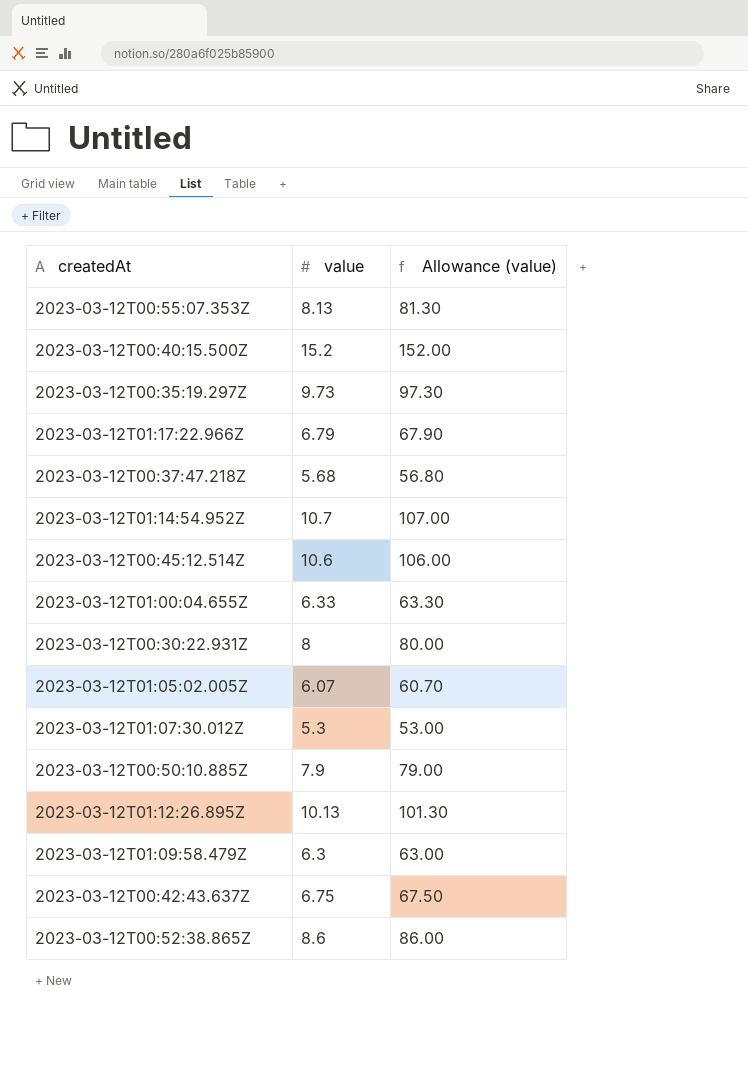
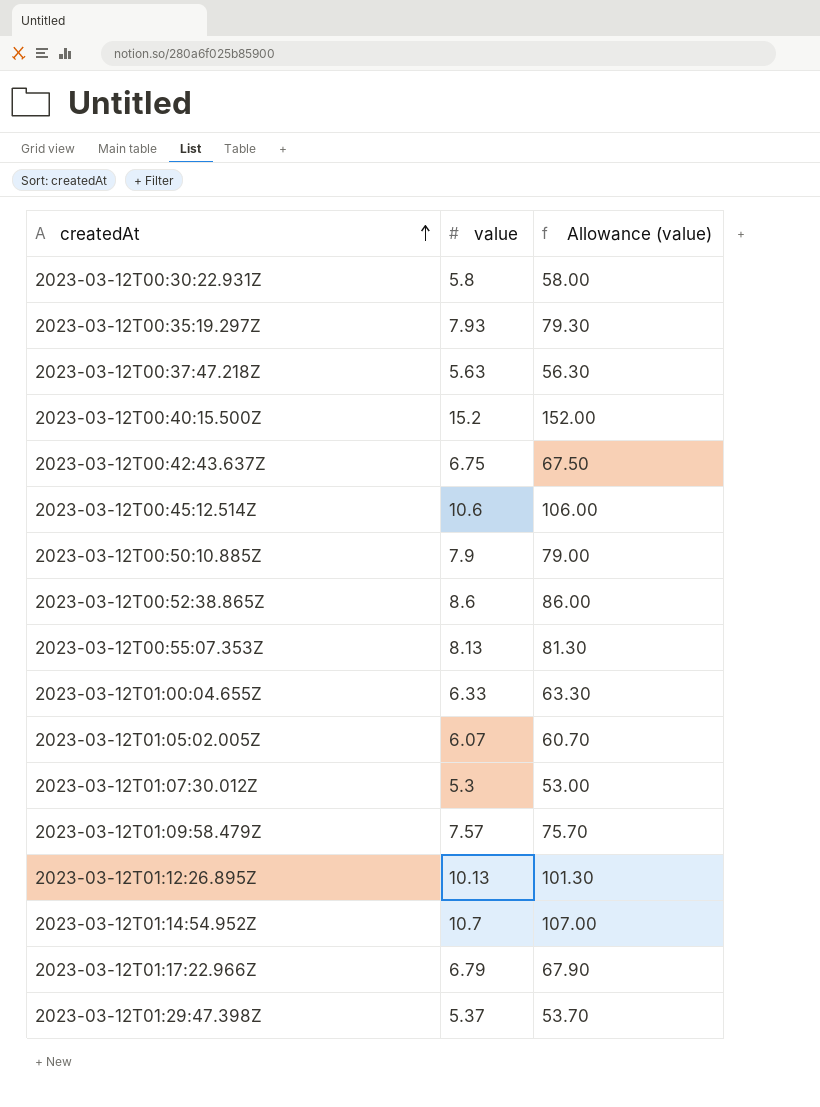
row order: none -> createdAt ascending
2023-03-12T00:30:22.931Z | value: 8 -> 5.8
2023-03-12T00:30:22.931Z | Allowance (value): 80.00 -> 58.00
2023-03-12T00:35:19.297Z | value: 9.73 -> 7.93
2023-03-12T00:35:19.297Z | Allowance (value): 97.30 -> 79.30
2023-03-12T00:37:47.218Z | value: 5.68 -> 5.63
2023-03-12T00:37:47.218Z | Allowance (value): 56.80 -> 56.30
2023-03-12T01:09:58.479Z | value: 6.3 -> 7.57
2023-03-12T01:09:58.479Z | Allowance (value): 63.00 -> 75.70
row 2023-03-12T01:29:47.398Z: none -> 5.37 | 53.70

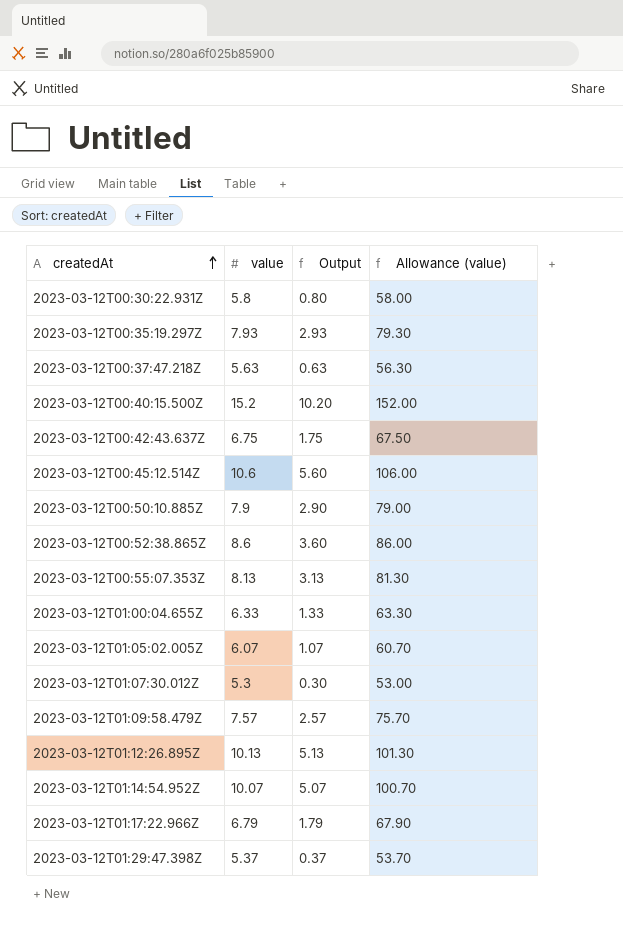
column Output | formula: none -> [value] - 5
2023-03-12T01:14:54.952Z | value: 10.7 -> 10.07
2023-03-12T01:14:54.952Z | Allowance (value): 107.00 -> 100.70

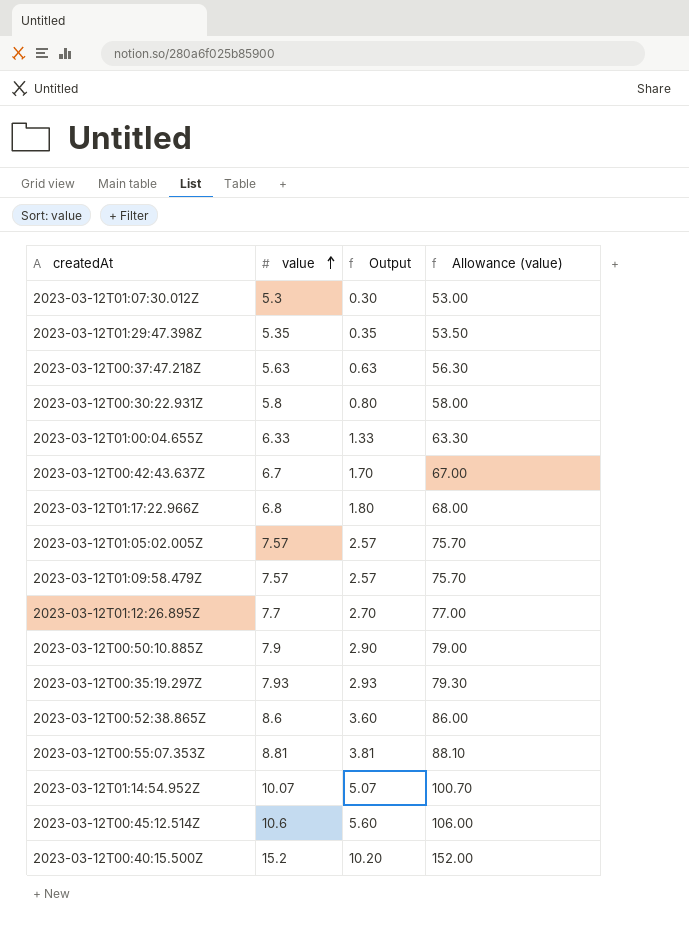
row order: createdAt ascending -> value ascending
2023-03-12T01:29:47.398Z | value: 5.37 -> 5.35
2023-03-12T01:29:47.398Z | Output: 0.37 -> 0.35
2023-03-12T01:29:47.398Z | Allowance (value): 53.70 -> 53.50
2023-03-12T00:42:43.637Z | value: 6.75 -> 6.7
2023-03-12T00:42:43.637Z | Output: 1.75 -> 1.70
2023-03-12T00:42:43.637Z | Allowance (value): 67.50 -> 67.00
2023-03-12T01:17:22.966Z | value: 6.79 -> 6.8
2023-03-12T01:17:22.966Z | Output: 1.79 -> 1.80
2023-03-12T01:17:22.966Z | Allowance (value): 67.90 -> 68.00
2023-03-12T01:05:02.005Z | value: 6.07 -> 7.57
2023-03-12T01:05:02.005Z | Output: 1.07 -> 2.57
2023-03-12T01:05:02.005Z | Allowance (value): 60.70 -> 75.70
2023-03-12T01:12:26.895Z | value: 10.13 -> 7.7
2023-03-12T01:12:26.895Z | Output: 5.13 -> 2.70
2023-03-12T01:12:26.895Z | Allowance (value): 101.30 -> 77.00
2023-03-12T00:55:07.353Z | value: 8.13 -> 8.81
2023-03-12T00:55:07.353Z | Output: 3.13 -> 3.81
2023-03-12T00:55:07.353Z | Allowance (value): 81.30 -> 88.10

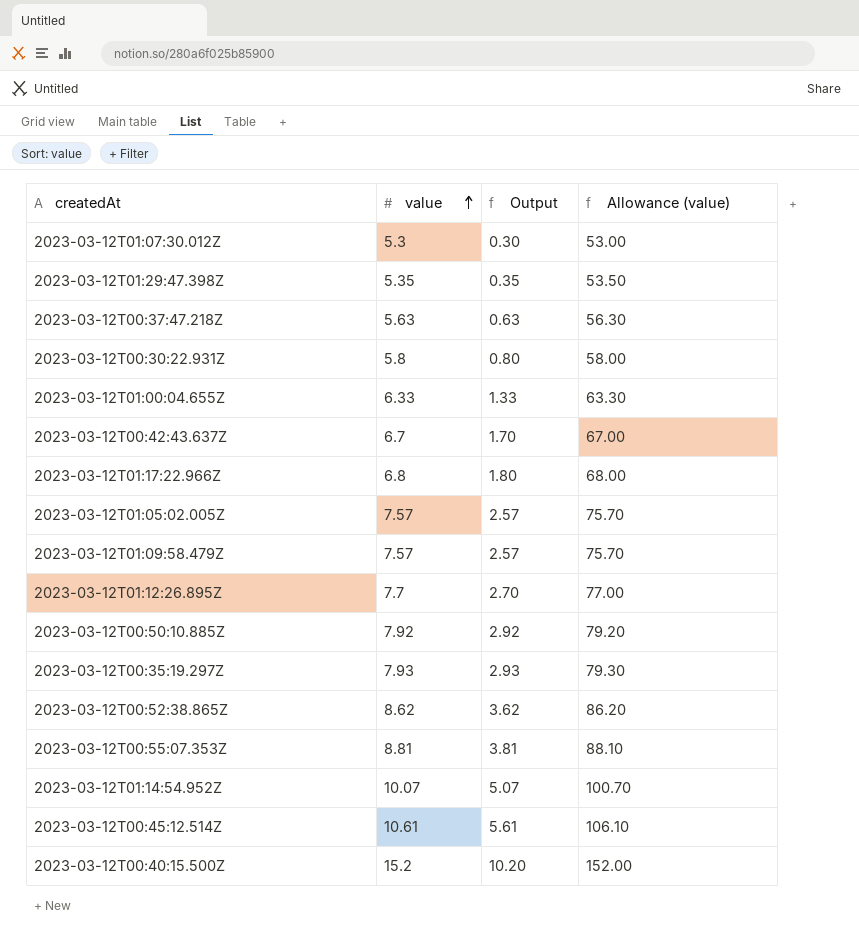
2023-03-12T00:50:10.885Z | value: 7.9 -> 7.92
2023-03-12T00:50:10.885Z | Output: 2.90 -> 2.92
2023-03-12T00:50:10.885Z | Allowance (value): 79.00 -> 79.20
2023-03-12T00:52:38.865Z | value: 8.6 -> 8.62
2023-03-12T00:52:38.865Z | Output: 3.60 -> 3.62
2023-03-12T00:52:38.865Z | Allowance (value): 86.00 -> 86.20
2023-03-12T00:45:12.514Z | value: 10.6 -> 10.61
2023-03-12T00:45:12.514Z | Output: 5.60 -> 5.61
2023-03-12T00:45:12.514Z | Allowance (value): 106.00 -> 106.10

